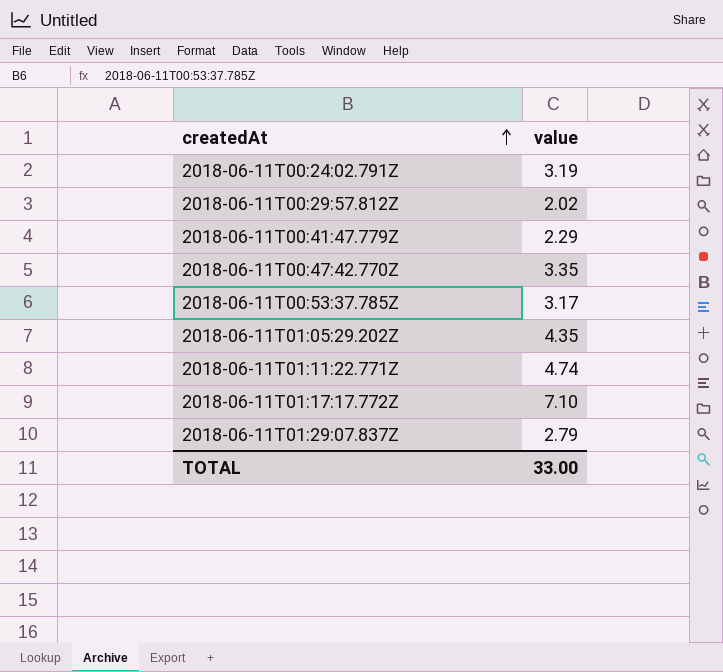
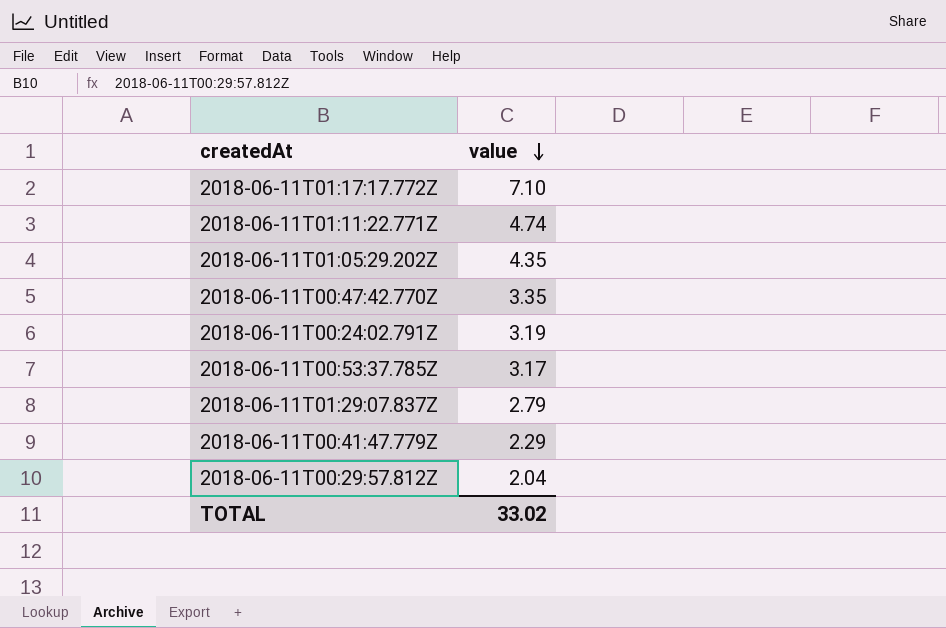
row order: createdAt ascending -> value descending
2018-06-11T00:29:57.812Z | value: 2.02 -> 2.04
TOTAL | value: 33.00 -> 33.02

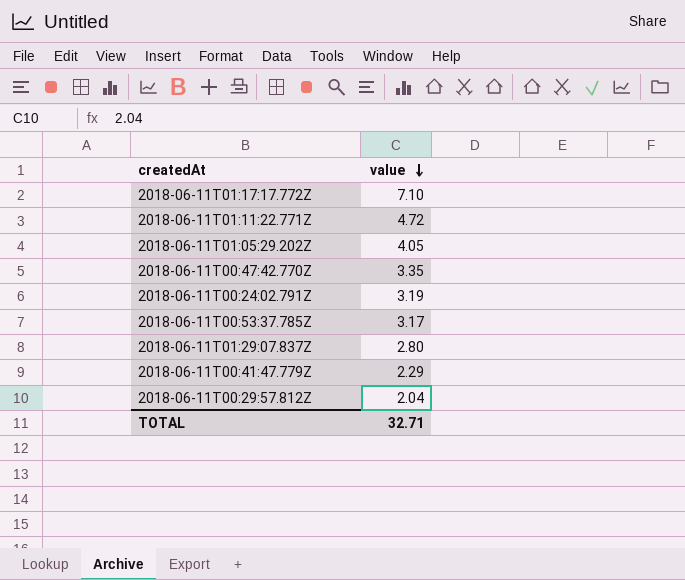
2018-06-11T01:11:22.771Z | value: 4.74 -> 4.72
2018-06-11T01:05:29.202Z | value: 4.35 -> 4.05
2018-06-11T01:29:07.837Z | value: 2.79 -> 2.80
TOTAL | value: 33.02 -> 32.71

